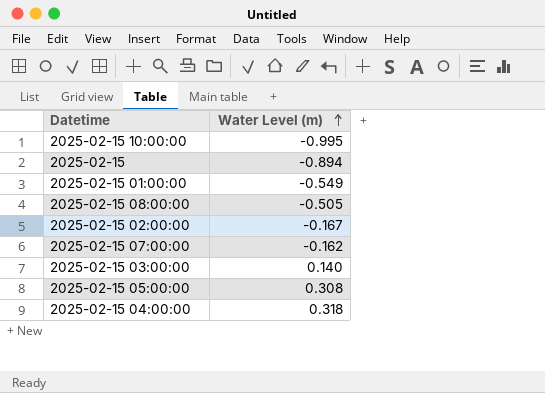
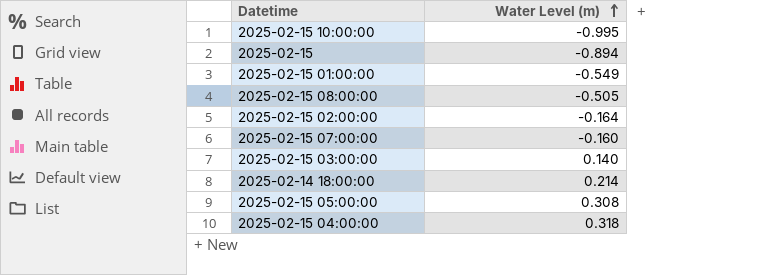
2025-02-15 02:00:00 | Water Level (m): -0.167 -> -0.164
2025-02-15 07:00:00 | Water Level (m): -0.162 -> -0.160
row 2025-02-14 18:00:00: none -> 0.214

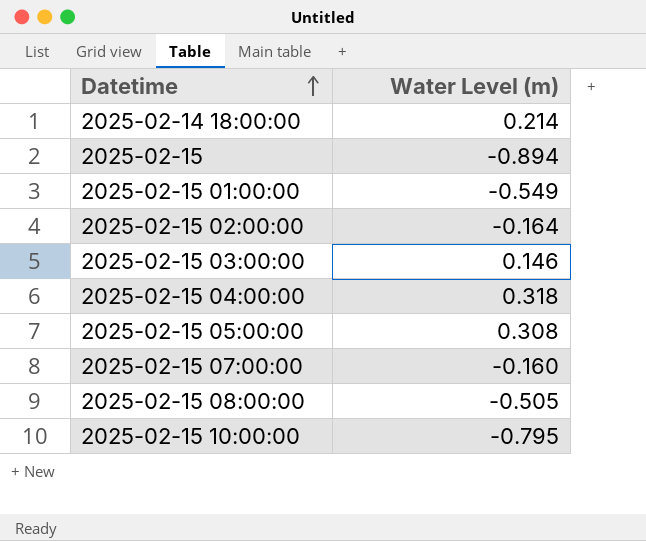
row order: Water Level (m) ascending -> Datetime ascending
2025-02-15 03:00:00 | Water Level (m): 0.140 -> 0.146
2025-02-15 10:00:00 | Water Level (m): -0.995 -> -0.795

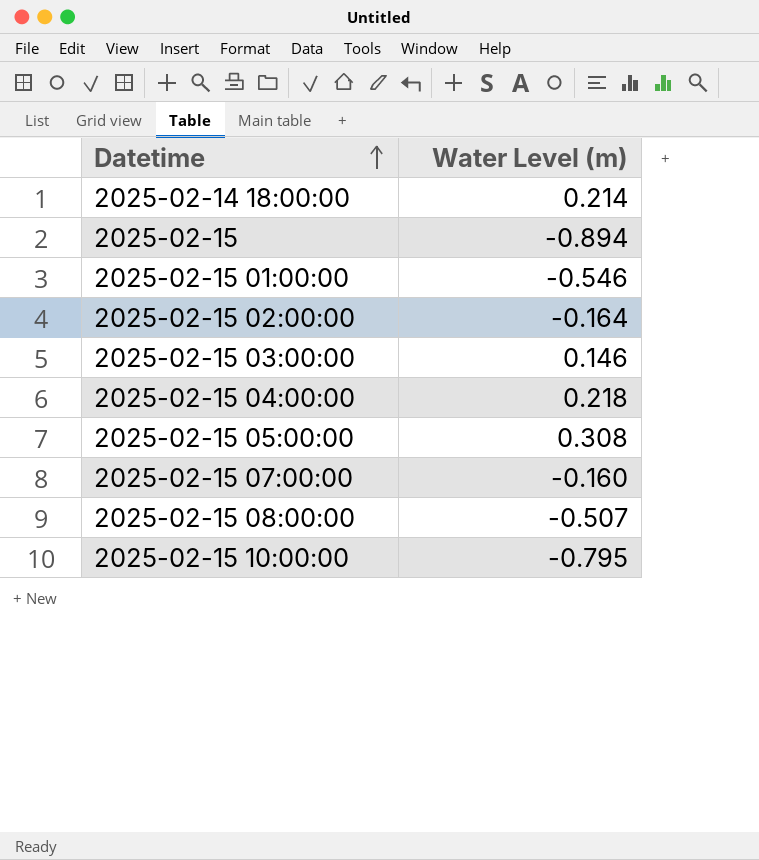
2025-02-15 01:00:00 | Water Level (m): -0.549 -> -0.546
2025-02-15 04:00:00 | Water Level (m): 0.318 -> 0.218
2025-02-15 08:00:00 | Water Level (m): -0.505 -> -0.507

